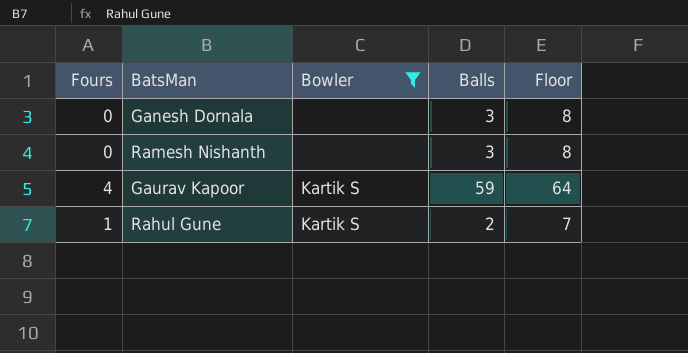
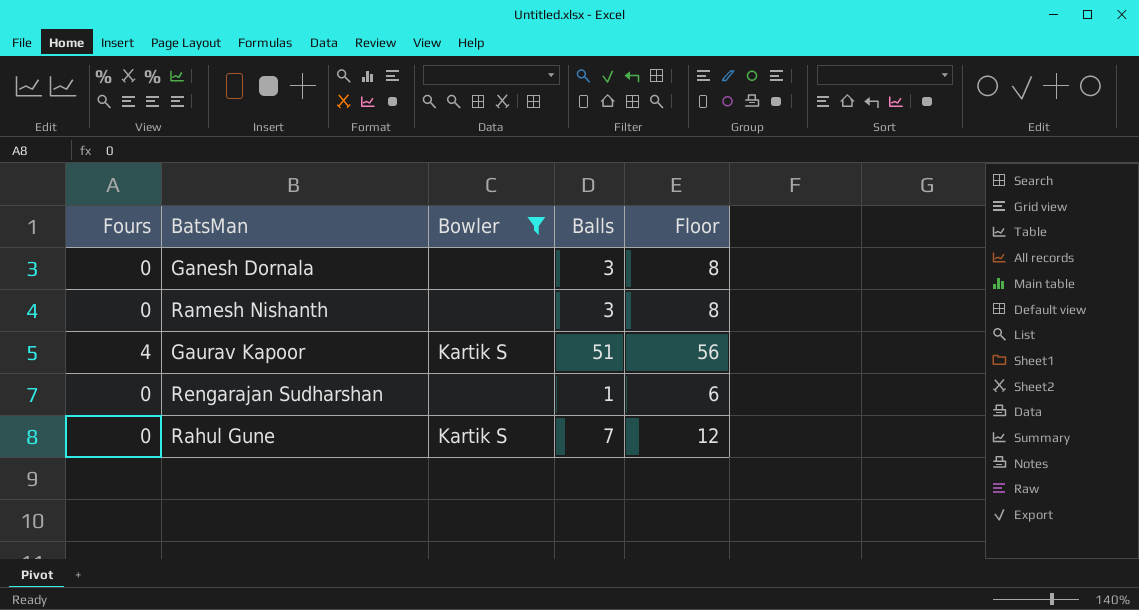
Gaurav Kapoor | Balls: 59 -> 51
Gaurav Kapoor | Floor: 64 -> 56
row Rengarajan Sudharshan: none -> 0 | none | 1 | 6
Rahul Gune | Fours: 1 -> 0
Rahul Gune | Balls: 2 -> 7
Rahul Gune | Floor: 7 -> 12

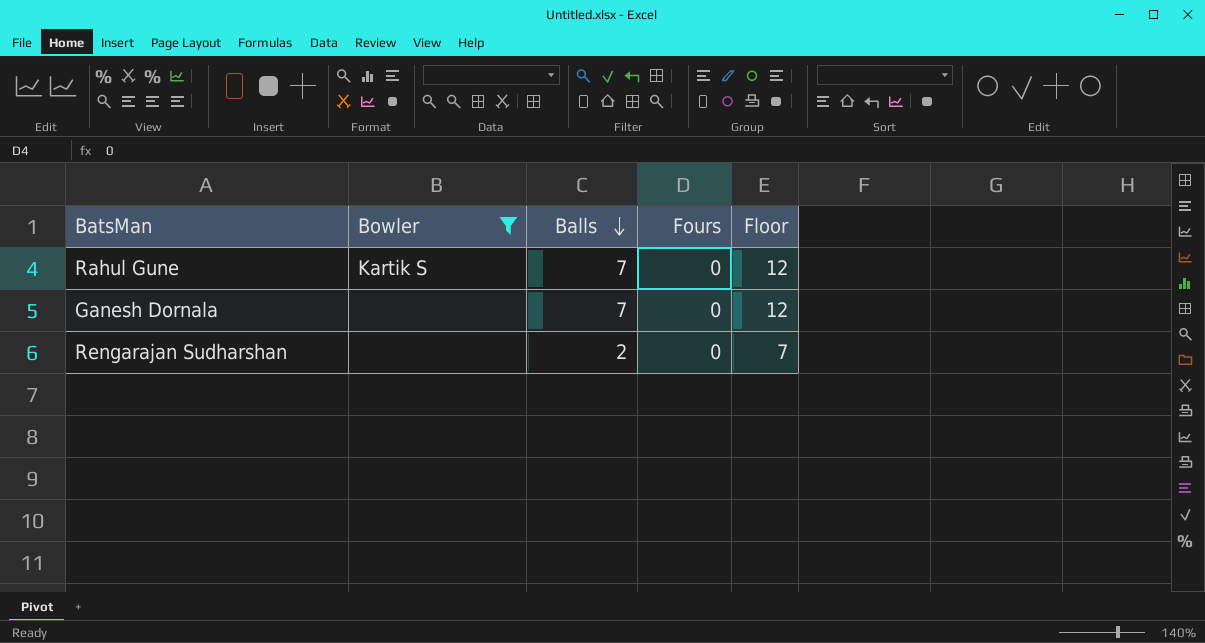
row order: none -> Balls descending
column Fours | position: 1 -> 4
row Ramesh Nishanth: 0 | none | 3 | 8 -> none
row Gaurav Kapoor: 4 | Kartik S | 51 | 56 -> none
Ganesh Dornala | Balls: 3 -> 7
Ganesh Dornala | Floor: 8 -> 12
Rengarajan Sudharshan | Balls: 1 -> 2
Rengarajan Sudharshan | Floor: 6 -> 7

